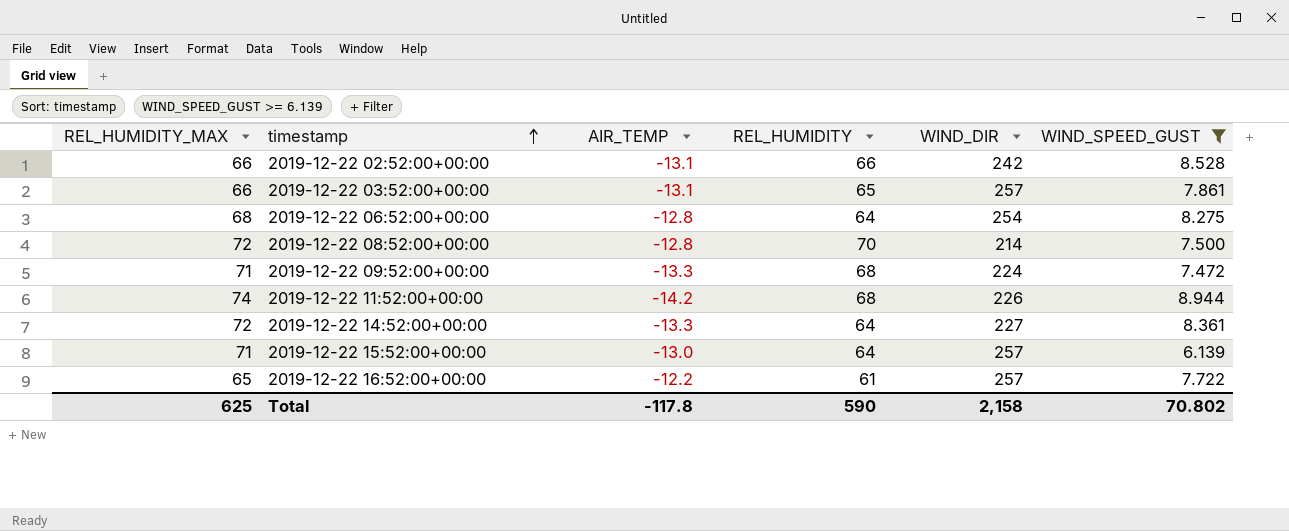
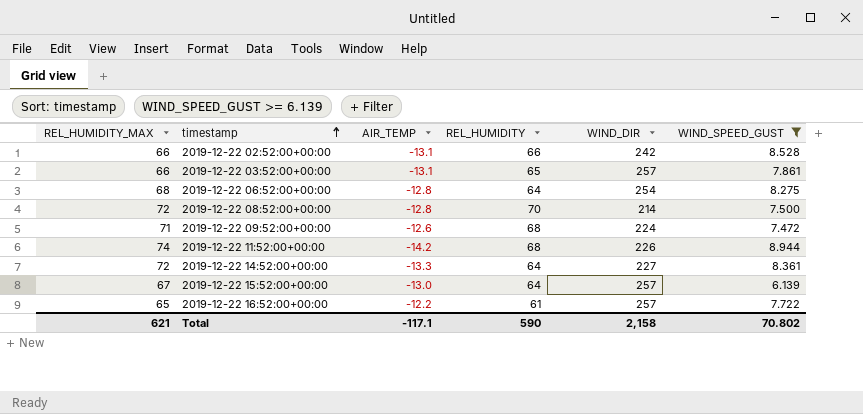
2019-12-22 09:52:00+00:00 | AIR_TEMP: -13.3 -> -12.6
2019-12-22 15:52:00+00:00 | REL_HUMIDITY_MAX: 71 -> 67
Total | REL_HUMIDITY_MAX: 625 -> 621
Total | AIR_TEMP: -117.8 -> -117.1

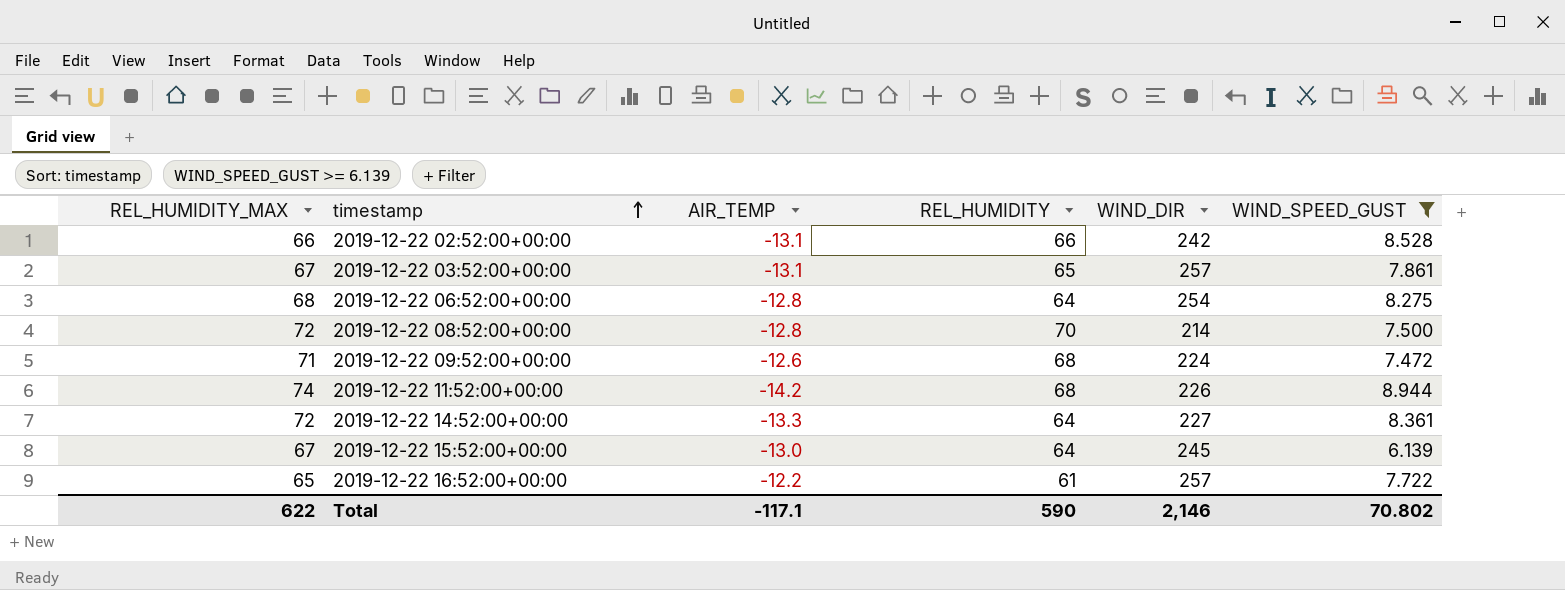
2019-12-22 03:52:00+00:00 | REL_HUMIDITY_MAX: 66 -> 67
2019-12-22 15:52:00+00:00 | WIND_DIR: 257 -> 245
Total | REL_HUMIDITY_MAX: 621 -> 622
Total | WIND_DIR: 2,158 -> 2,146

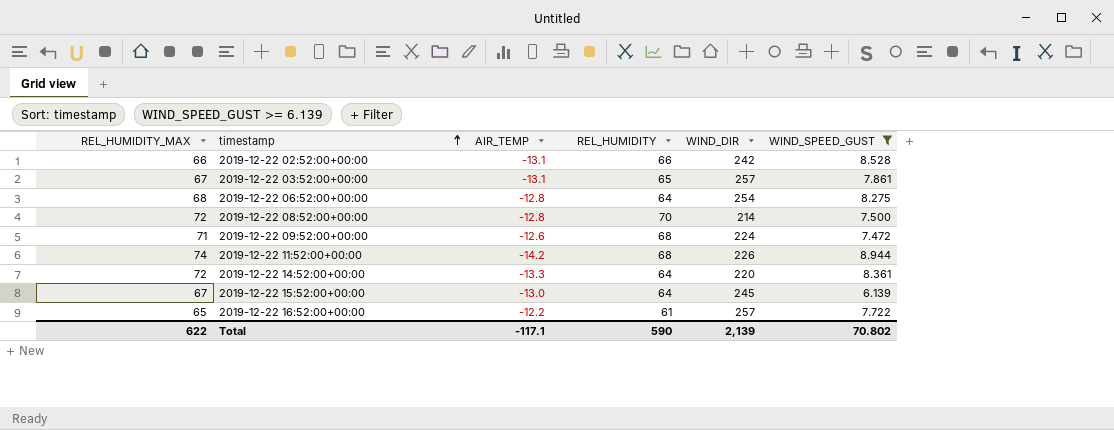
2019-12-22 14:52:00+00:00 | WIND_DIR: 227 -> 220
Total | WIND_DIR: 2,146 -> 2,139

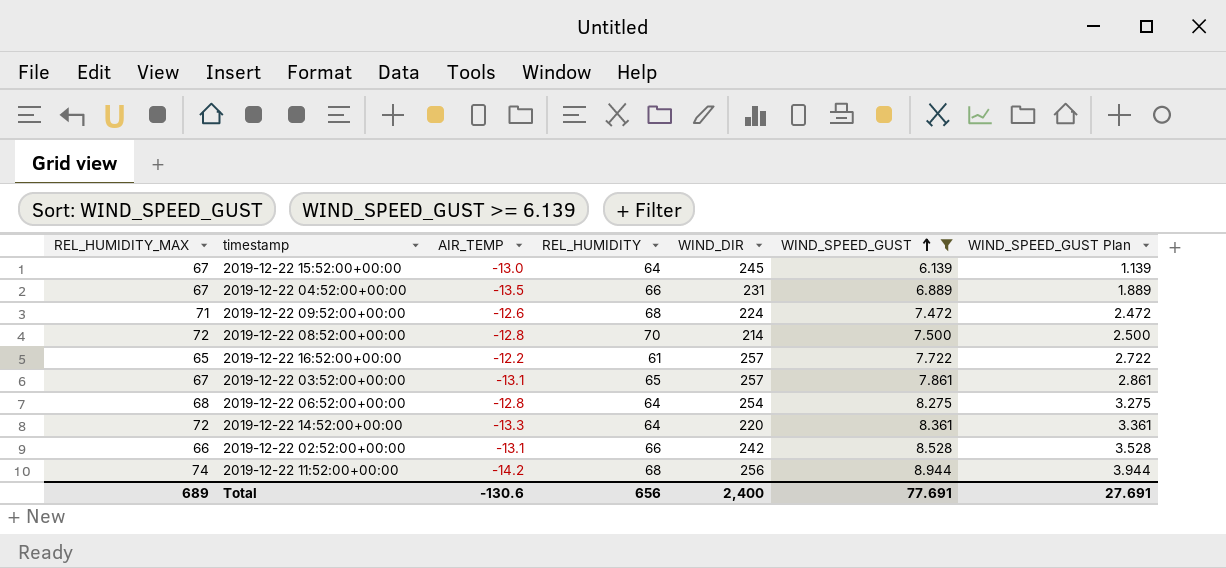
row order: timestamp ascending -> WIND_SPEED_GUST ascending
column WIND_SPEED_GUST Plan | formula: none -> [WIND_SPEED_GUST] - 5
row 2019-12-22 04:52:00+00:00: none -> 67 | -13.5 | 66 | 231 | 6.889 | 1.889
2019-12-22 11:52:00+00:00 | WIND_DIR: 226 -> 256
Total | REL_HUMIDITY_MAX: 622 -> 689
Total | AIR_TEMP: -117.1 -> -130.6
Total | REL_HUMIDITY: 590 -> 656
Total | WIND_DIR: 2,139 -> 2,400
Total | WIND_SPEED_GUST: 70.802 -> 77.691

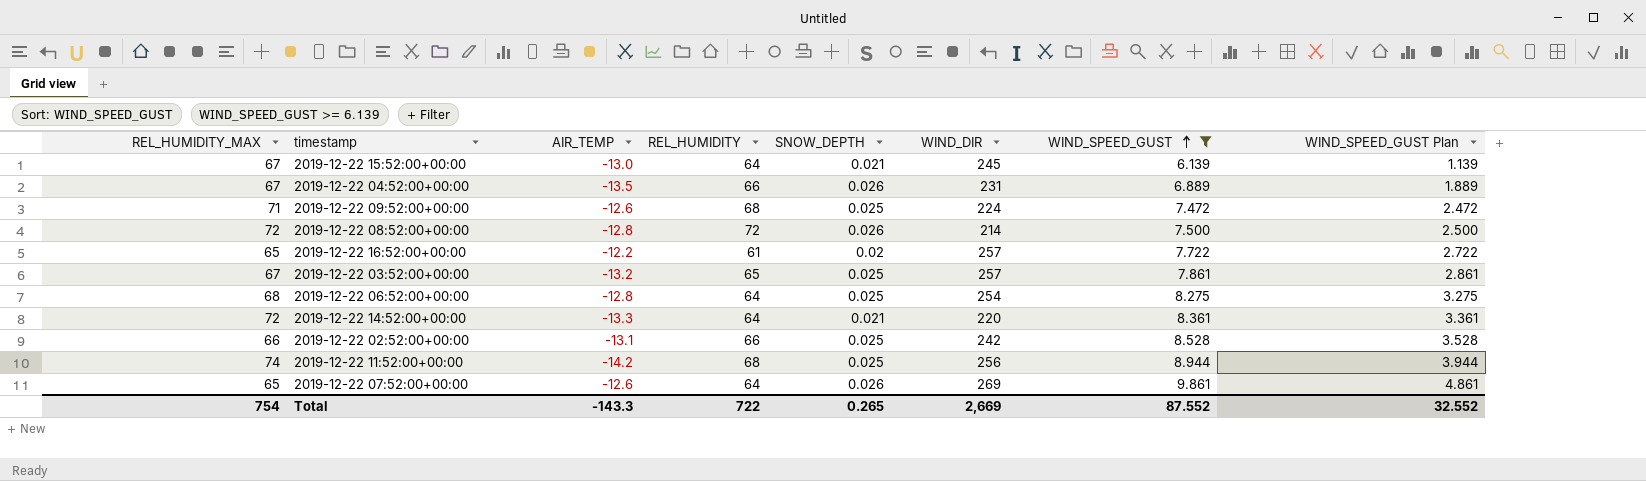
column SNOW_DEPTH | position: none -> 5
2019-12-22 08:52:00+00:00 | REL_HUMIDITY: 70 -> 72
2019-12-22 03:52:00+00:00 | AIR_TEMP: -13.1 -> -13.2
row 2019-12-22 07:52:00+00:00: none -> 65 | -12.6 | 64 | 0.026 | 269 | 9.861 | 4.861
Total | REL_HUMIDITY_MAX: 689 -> 754
Total | AIR_TEMP: -130.6 -> -143.3
Total | REL_HUMIDITY: 656 -> 722
Total | WIND_DIR: 2,400 -> 2,669
Total | WIND_SPEED_GUST: 77.691 -> 87.552
Total | WIND_SPEED_GUST Plan: 27.691 -> 32.552

